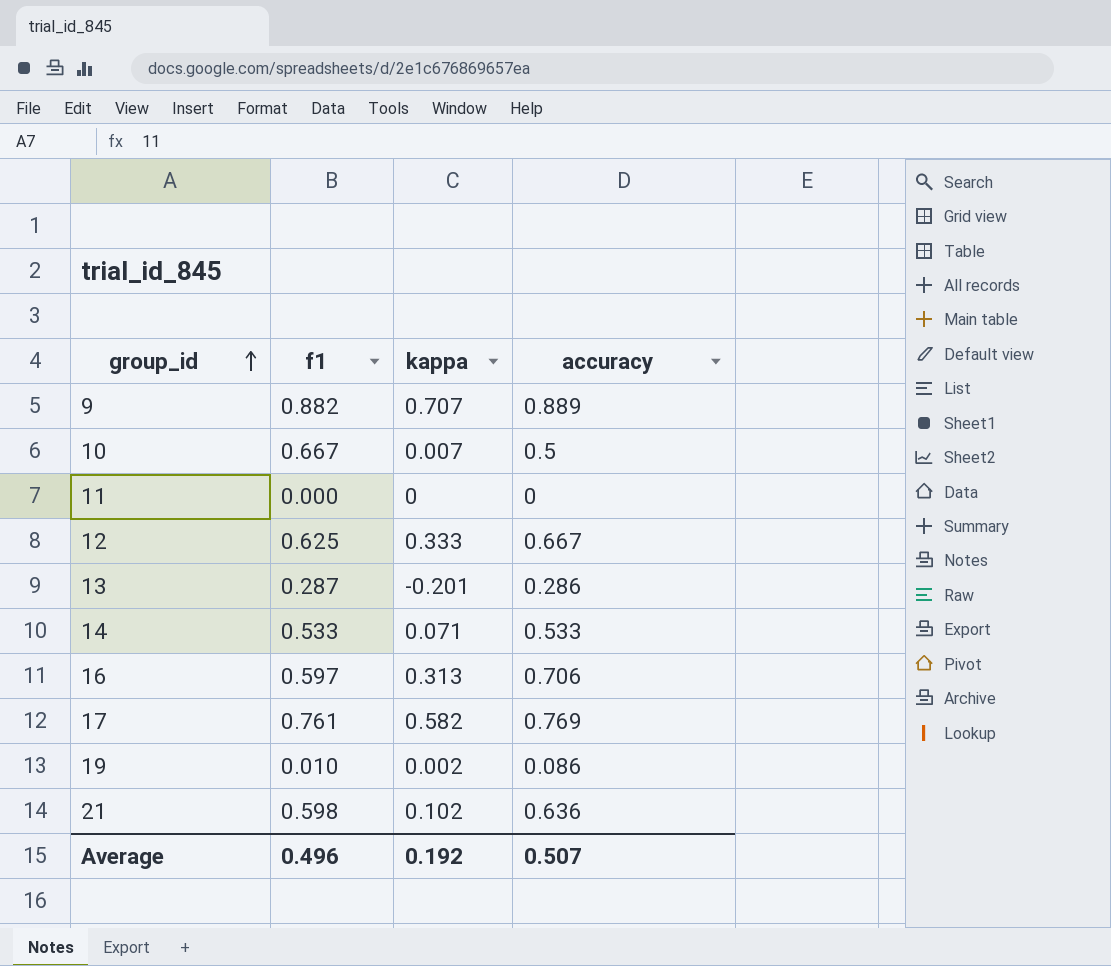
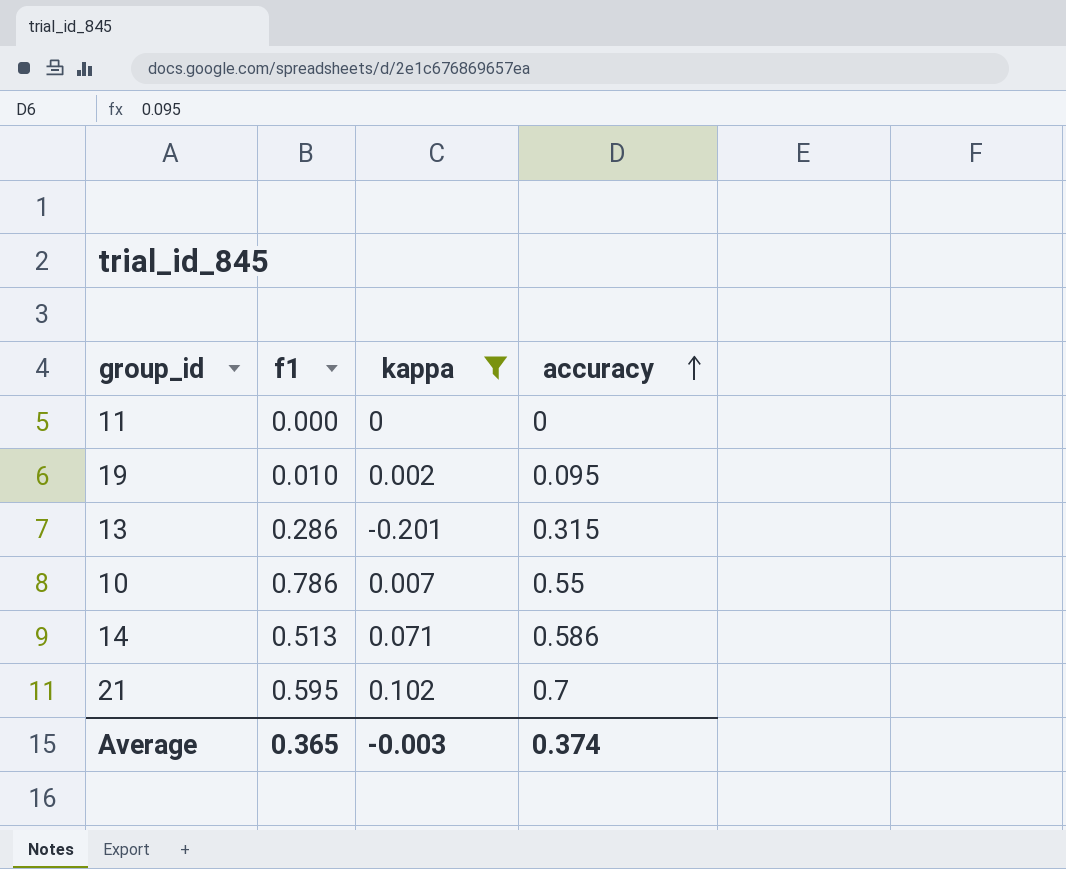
filter: none -> kappa <= 0.102
row order: group_id ascending -> accuracy ascending
19 | accuracy: 0.086 -> 0.095
13 | f1: 0.287 -> 0.286
13 | accuracy: 0.286 -> 0.315
10 | f1: 0.667 -> 0.786
10 | accuracy: 0.5 -> 0.55
14 | f1: 0.533 -> 0.513
14 | accuracy: 0.533 -> 0.586
21 | f1: 0.598 -> 0.595
21 | accuracy: 0.636 -> 0.7
Average | f1: 0.496 -> 0.365
Average | kappa: 0.192 -> -0.003
Average | accuracy: 0.507 -> 0.374

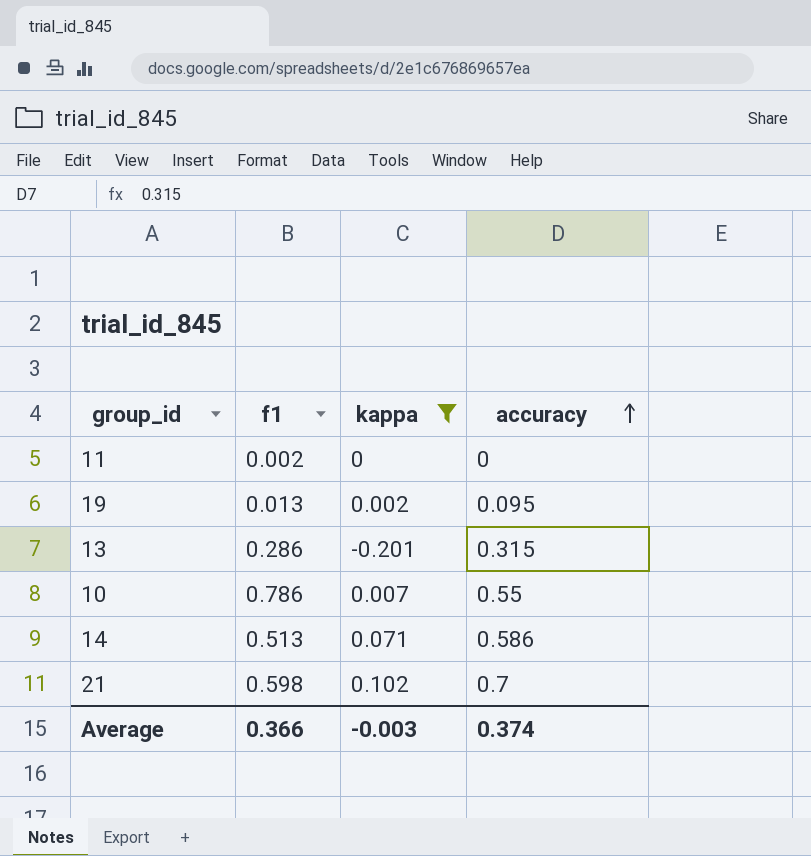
11 | f1: 0.000 -> 0.002
19 | f1: 0.010 -> 0.013
21 | f1: 0.595 -> 0.598
Average | f1: 0.365 -> 0.366

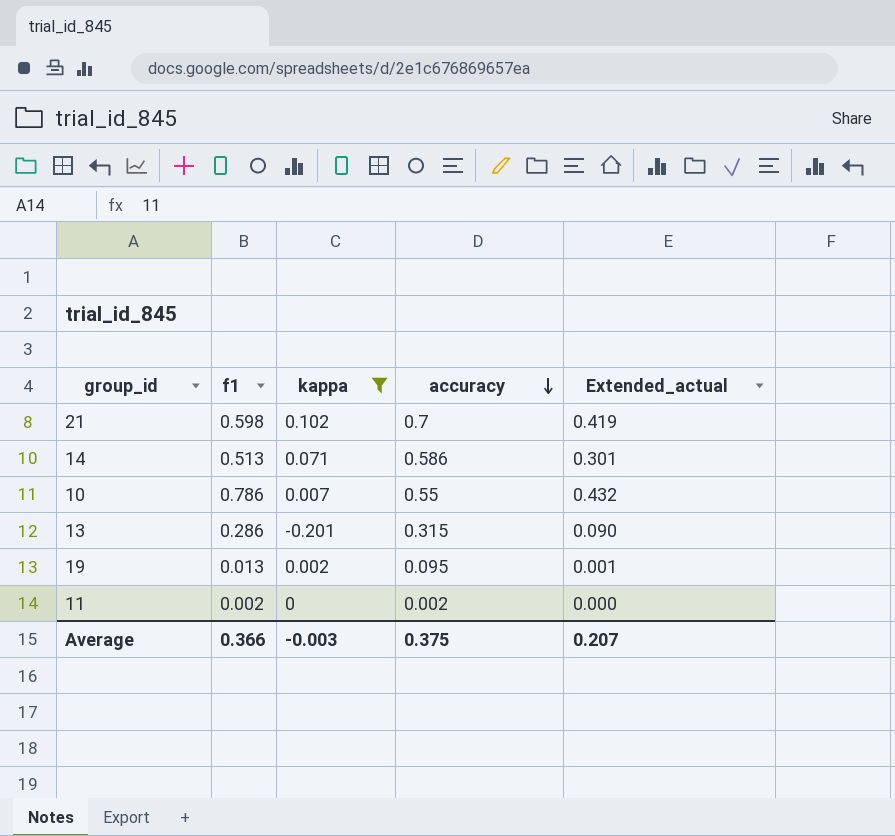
row order: accuracy ascending -> accuracy descending
column Extended_actual | formula: none -> [f1] * [accuracy]
11 | accuracy: 0 -> 0.002
Average | accuracy: 0.374 -> 0.375

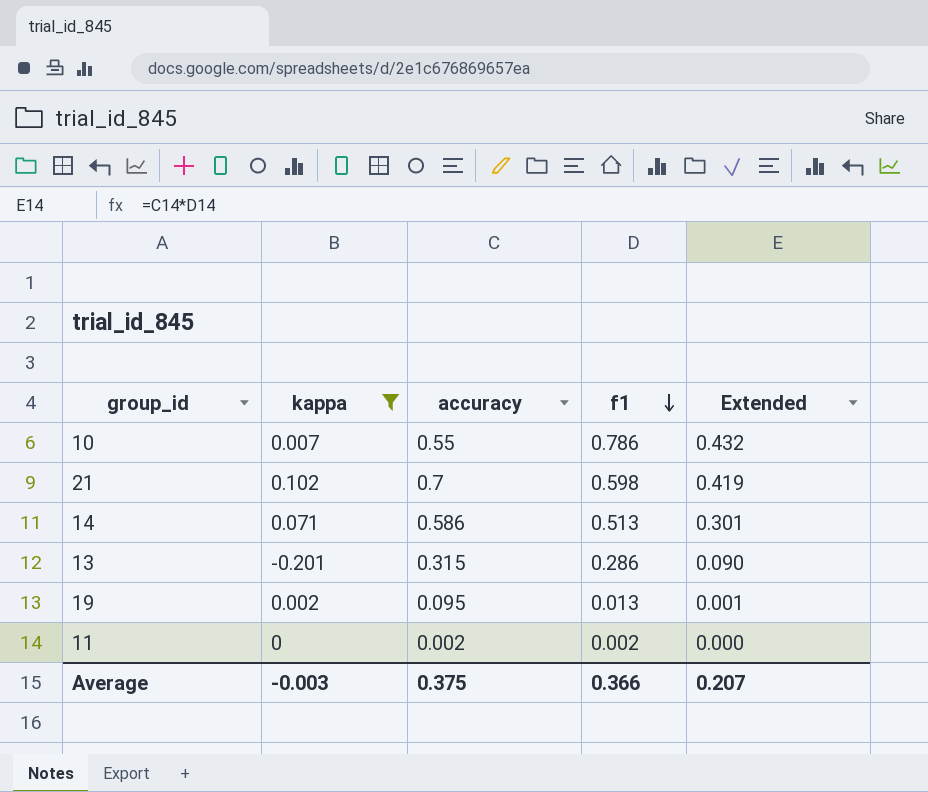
row order: accuracy descending -> f1 descending
column f1 | position: 2 -> 4
column name: Extended_actual -> Extended

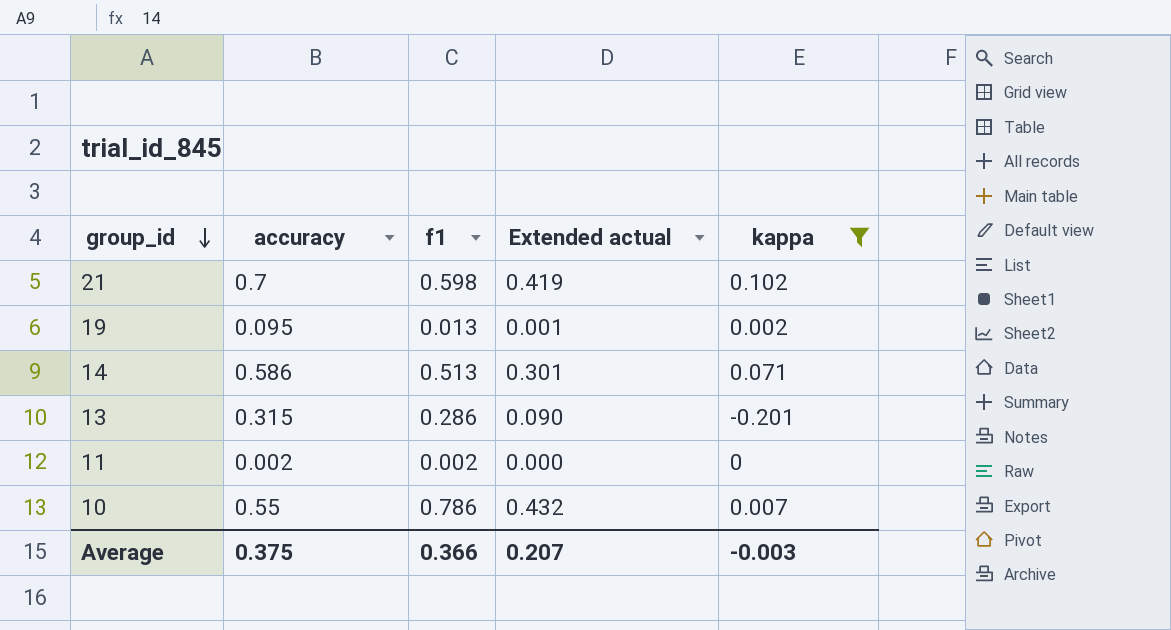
row order: f1 descending -> group_id descending
column name: Extended -> Extended actual
column kappa | position: 2 -> 5

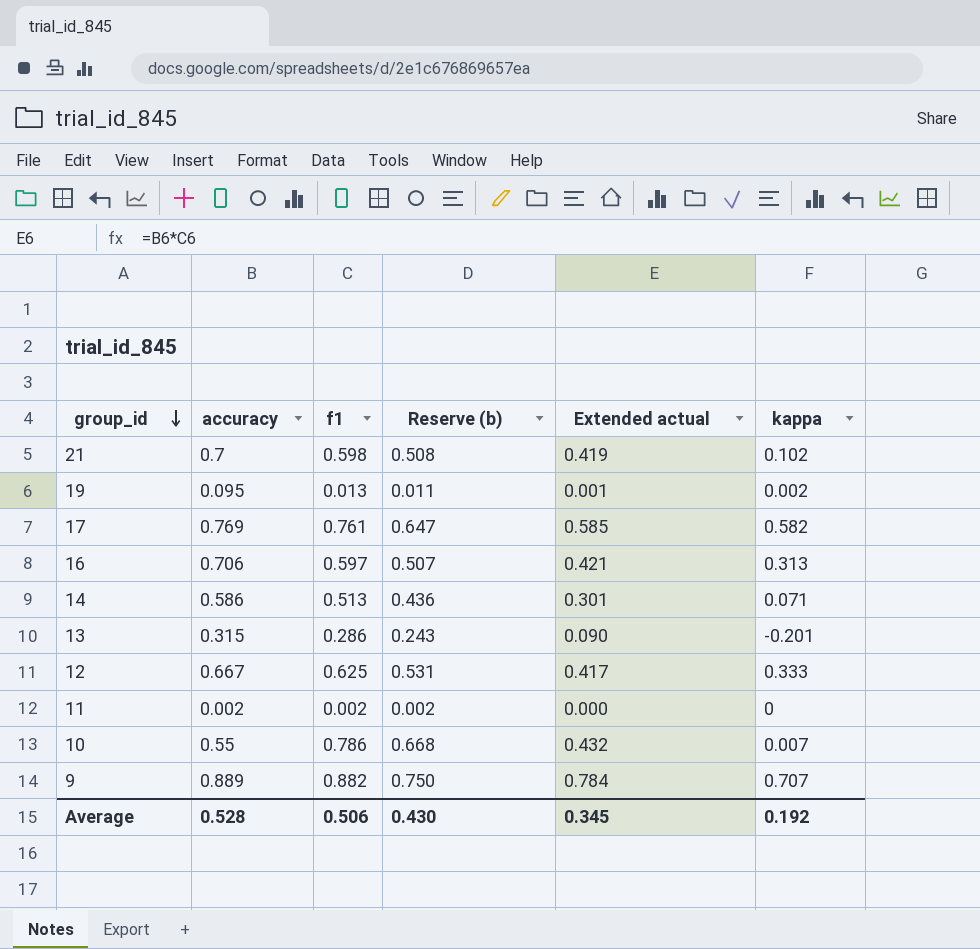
filter: kappa <= 0.102 -> none
column Reserve (b) | formula: none -> [f1] * 0.85
Average | accuracy: 0.375 -> 0.528
Average | f1: 0.366 -> 0.506
Average | Extended actual: 0.207 -> 0.345
Average | kappa: -0.003 -> 0.192

